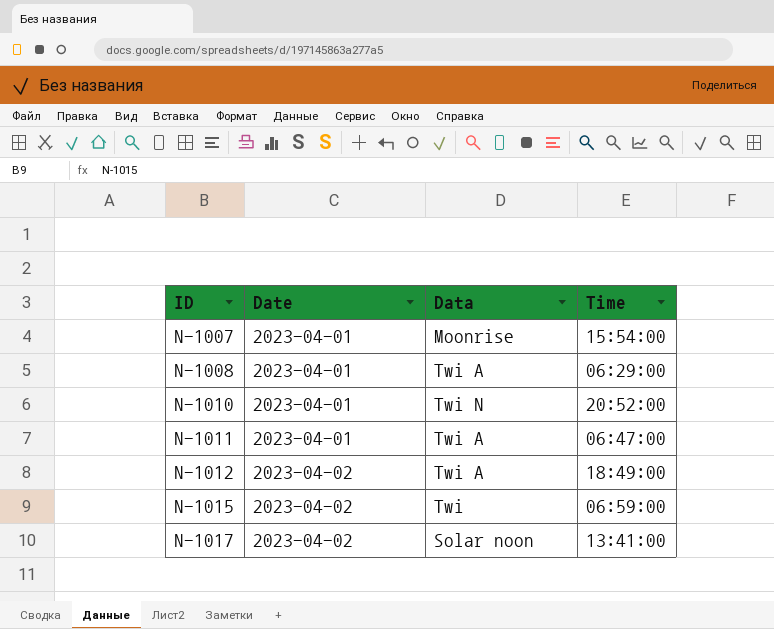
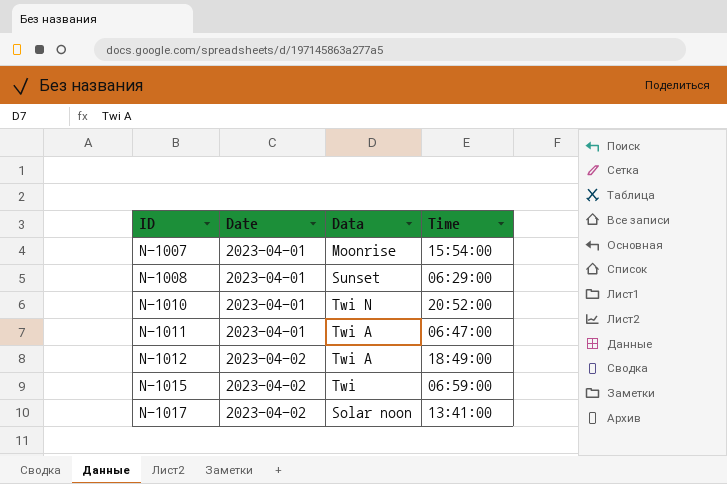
N-1008 | Data: Twi A -> Sunset

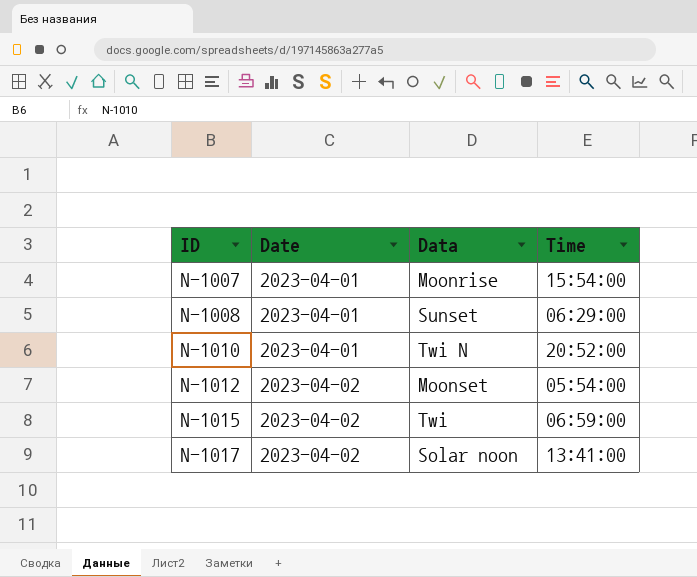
row N-1011: 2023-04-01 | Twi A | 06:47:00 -> none
N-1012 | Data: Twi A -> Moonset
N-1012 | Time: 18:49:00 -> 05:54:00

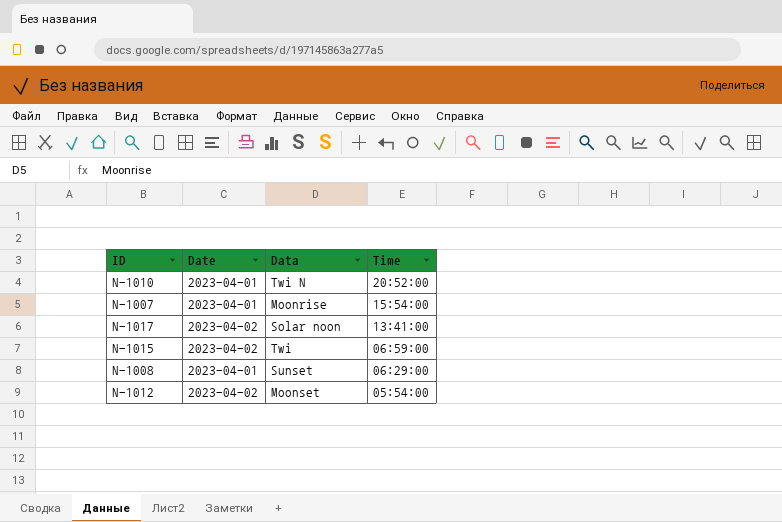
row order: ID ascending -> Time descending

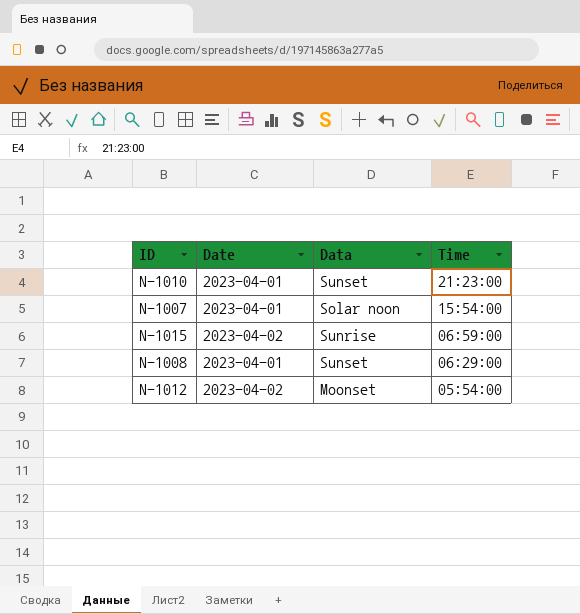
row N-1017: 2023-04-02 | Solar noon | 13:41:00 -> none
N-1010 | Data: Twi N -> Sunset
N-1010 | Time: 20:52:00 -> 21:23:00
N-1007 | Data: Moonrise -> Solar noon
N-1015 | Data: Twi -> Sunrise

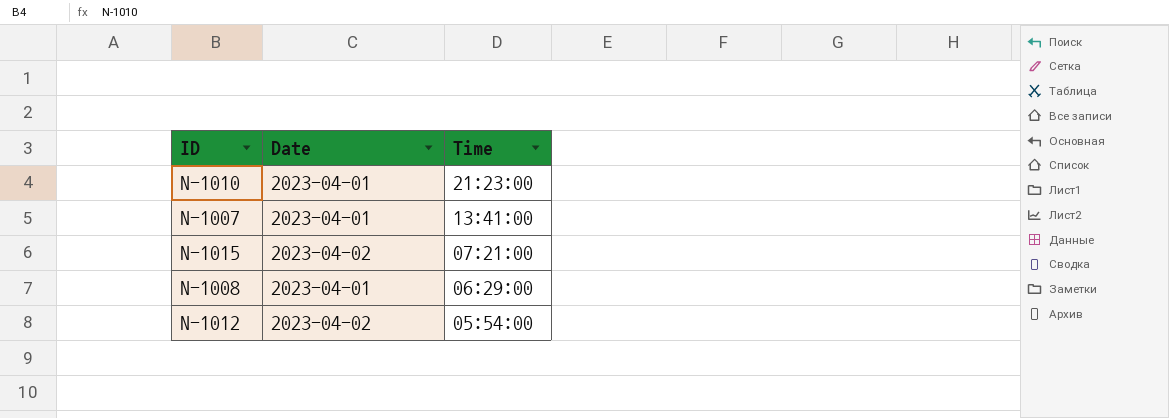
column Data | position: 3 -> none
N-1007 | Time: 15:54:00 -> 13:41:00
N-1015 | Time: 06:59:00 -> 07:21:00

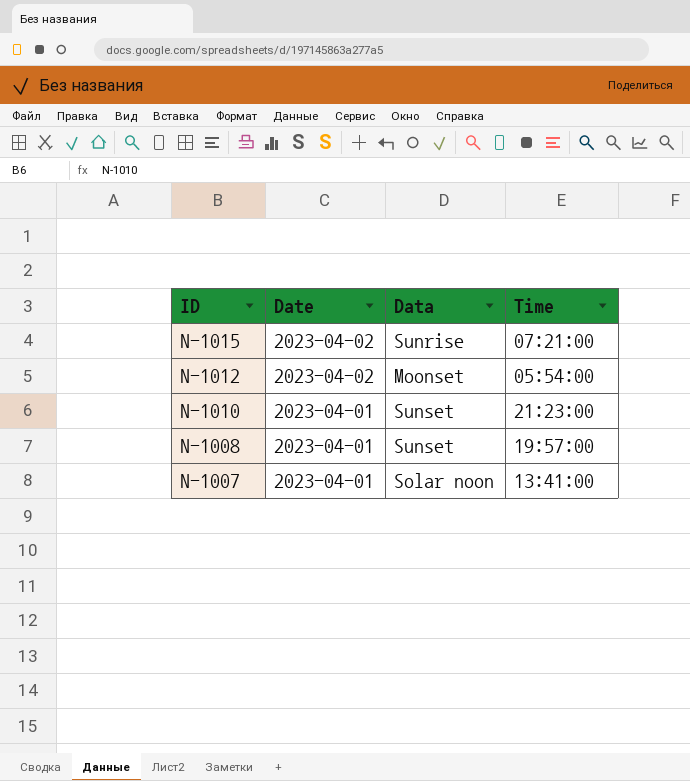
row order: Time descending -> ID descending
column Data | position: none -> 3
N-1008 | Time: 06:29:00 -> 19:57:00

